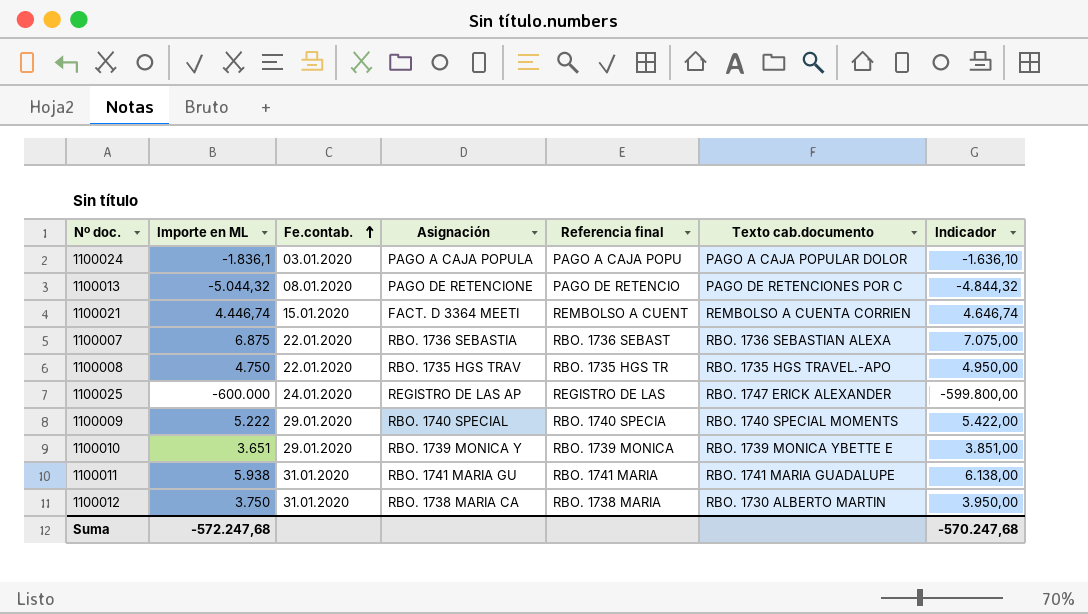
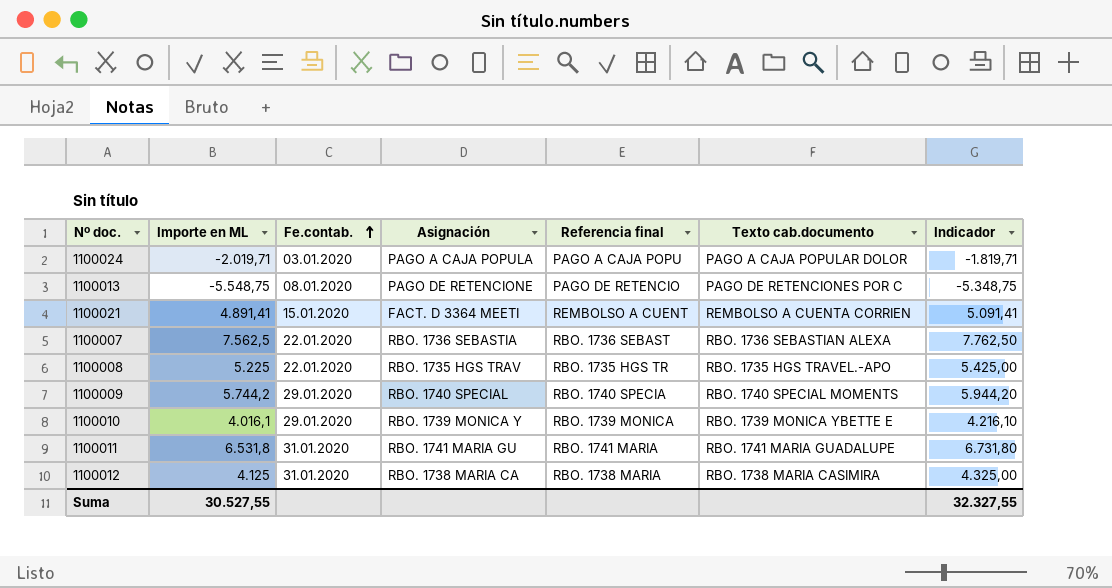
row 1100025: -600.000 | 24.01.2020 | REGISTRO DE LAS AP | REGISTRO DE LAS | RBO. 1747 ERICK ALEXANDER | -599.800,00 -> none
1100024 | Importe en ML: -1.836,1 -> -2.019,71
1100024 | Indicador: -1.636,10 -> -1.819,71
1100013 | Importe en ML: -5.044,32 -> -5.548,75
1100013 | Indicador: -4.844,32 -> -5.348,75
1100021 | Importe en ML: 4.446,74 -> 4.891,41
1100021 | Indicador: 4.646,74 -> 5.091,41
1100007 | Importe en ML: 6.875 -> 7.562,5
1100007 | Indicador: 7.075,00 -> 7.762,50
1100008 | Importe en ML: 4.750 -> 5.225
1100008 | Indicador: 4.950,00 -> 5.425,00
1100009 | Importe en ML: 5.222 -> 5.744,2
1100009 | Indicador: 5.422,00 -> 5.944,20
1100010 | Importe en ML: 3.651 -> 4.016,1
1100010 | Indicador: 3.851,00 -> 4.216,10
1100011 | Importe en ML: 5.938 -> 6.531,8
1100011 | Indicador: 6.138,00 -> 6.731,80
1100012 | Importe en ML: 3.750 -> 4.125
1100012 | Texto cab.documento: RBO. 1730 ALBERTO MARTIN -> RBO. 1738 MARIA CASIMIRA
1100012 | Indicador: 3.950,00 -> 4.325,00
Suma | Importe en ML: -572.247,68 -> 30.527,55
Suma | Indicador: -570.247,68 -> 32.327,55

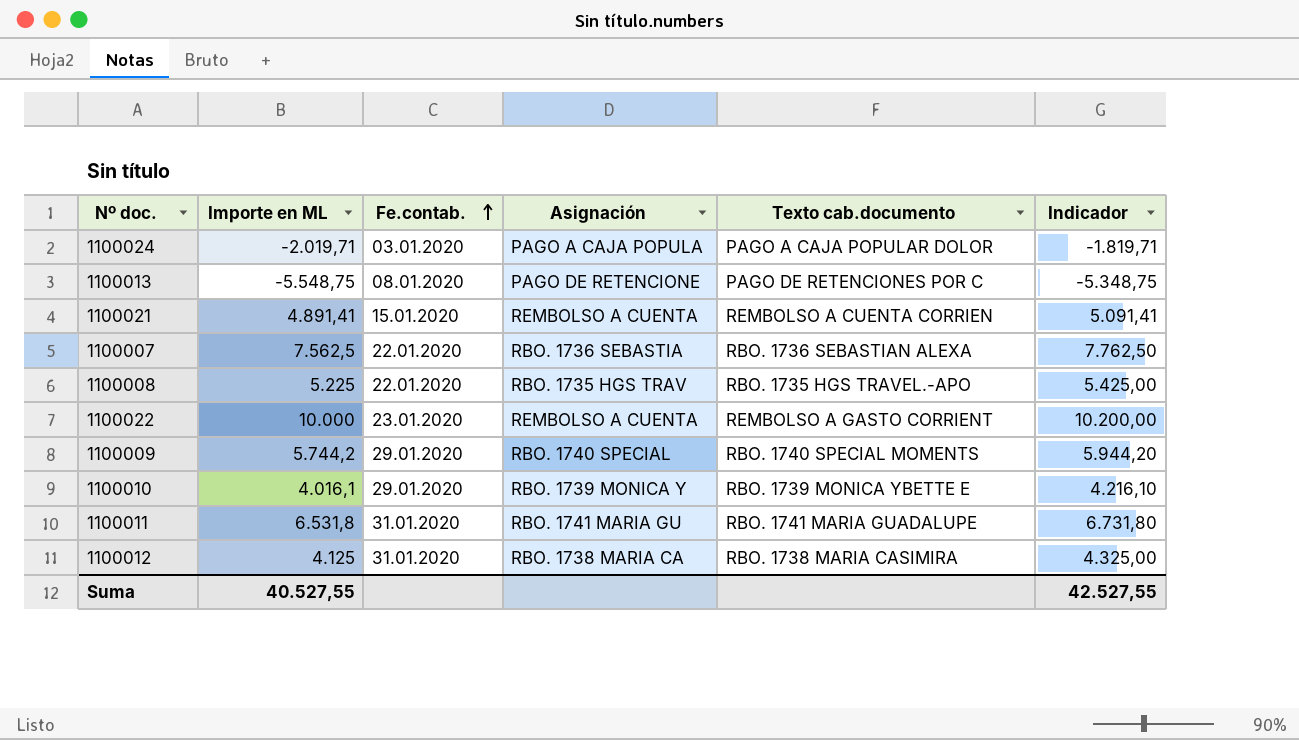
column Referencia final | position: 5 -> none
1100021 | Asignación: FACT. D 3364 MEETI -> REMBOLSO A CUENTA
row 1100022: none -> 10.000 | 23.01.2020 | REMBOLSO A CUENTA | REMBOLSO A GASTO CORRIENT | 10.200,00
Suma | Importe en ML: 30.527,55 -> 40.527,55
Suma | Indicador: 32.327,55 -> 42.527,55

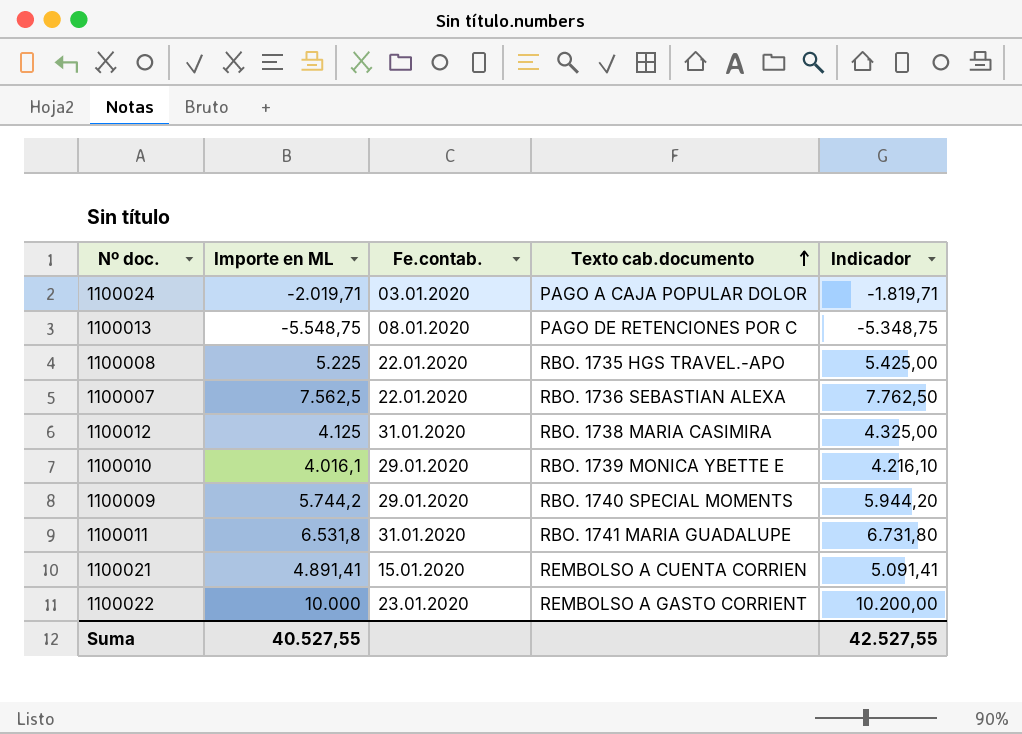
row order: Fe.contab. ascending -> Texto cab.documento ascending
column Asignación | position: 4 -> none

